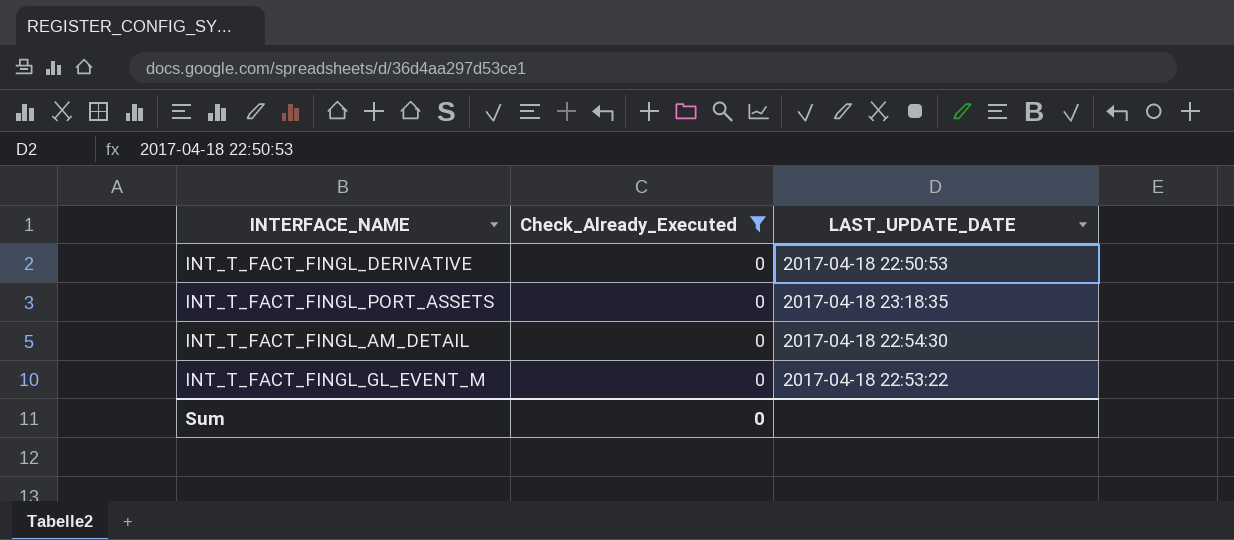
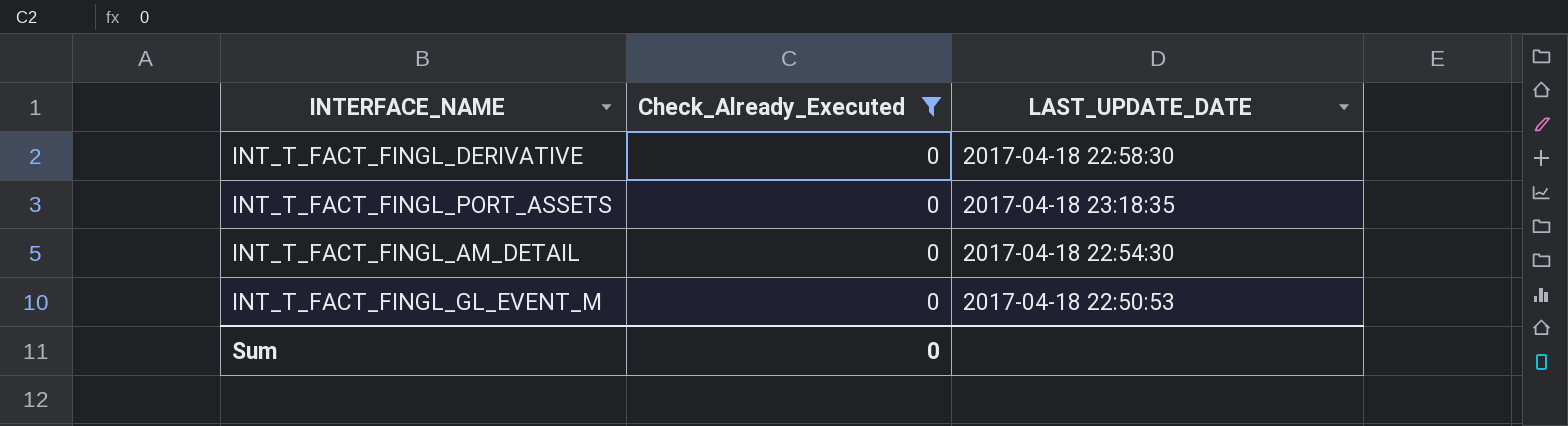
INT_T_FACT_FINGL_DERIVATIVE | LAST_UPDATE_DATE: 2017-04-18 22:50:53 -> 2017-04-18 22:58:30
INT_T_FACT_FINGL_GL_EVENT_M | LAST_UPDATE_DATE: 2017-04-18 22:53:22 -> 2017-04-18 22:50:53

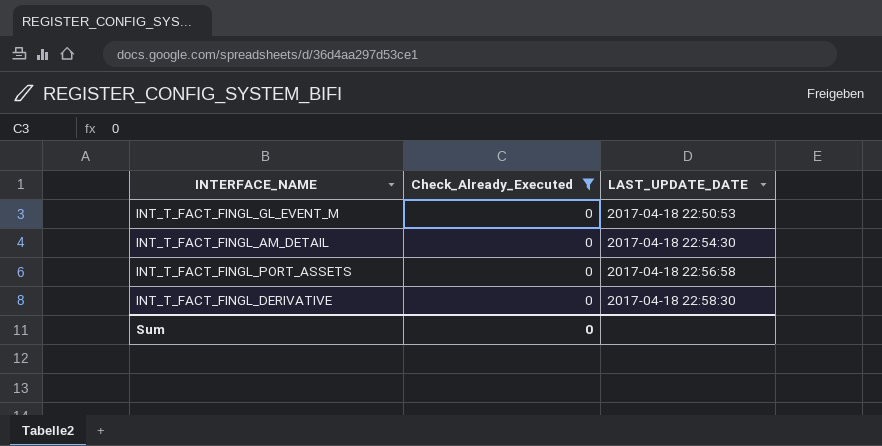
row order: none -> LAST_UPDATE_DATE ascending
INT_T_FACT_FINGL_PORT_ASSETS | LAST_UPDATE_DATE: 2017-04-18 23:18:35 -> 2017-04-18 22:56:58

